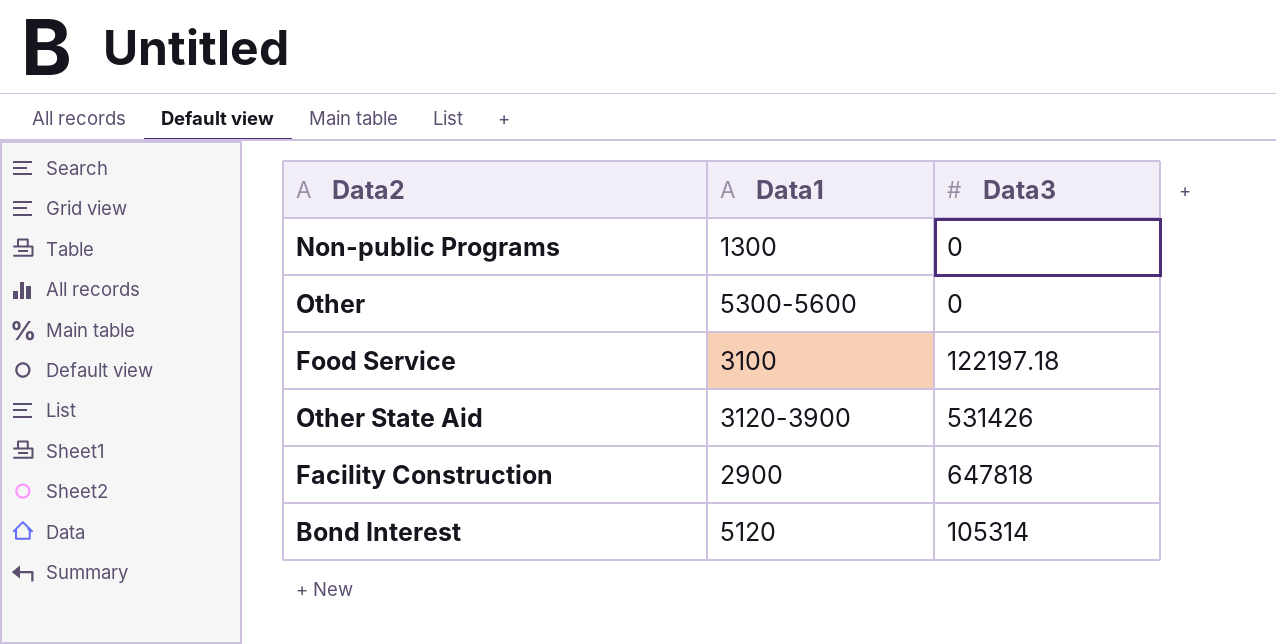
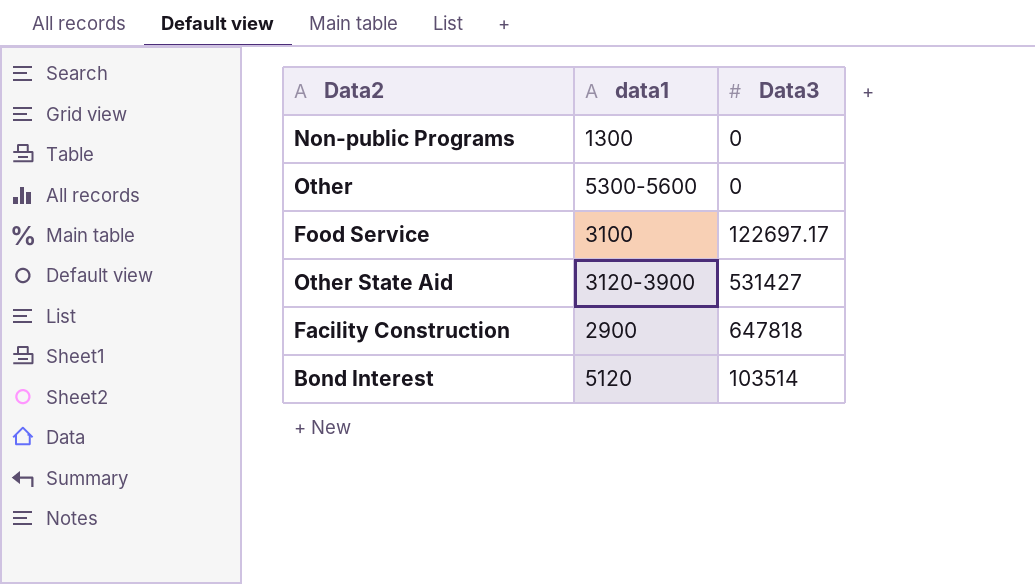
column name: Data1 -> data1
Food Service | Data3: 122197.18 -> 122697.17
Other State Aid | Data3: 531426 -> 531427
Bond Interest | Data3: 105314 -> 103514

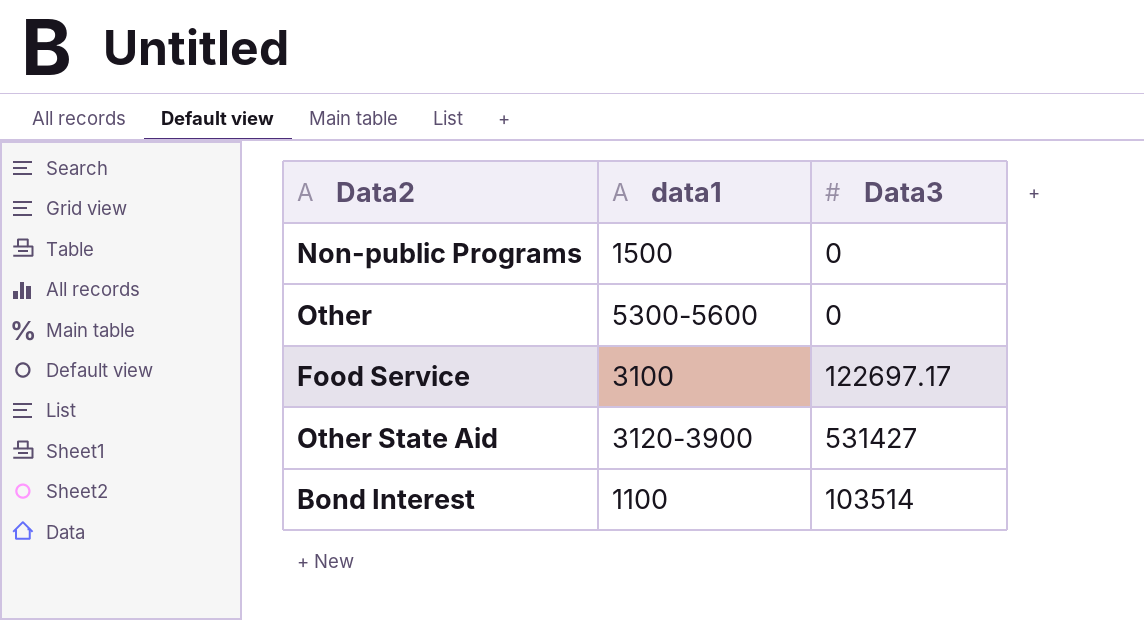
row Facility Construction: 2900 | 647818 -> none
Non-public Programs | data1: 1300 -> 1500
Bond Interest | data1: 5120 -> 1100

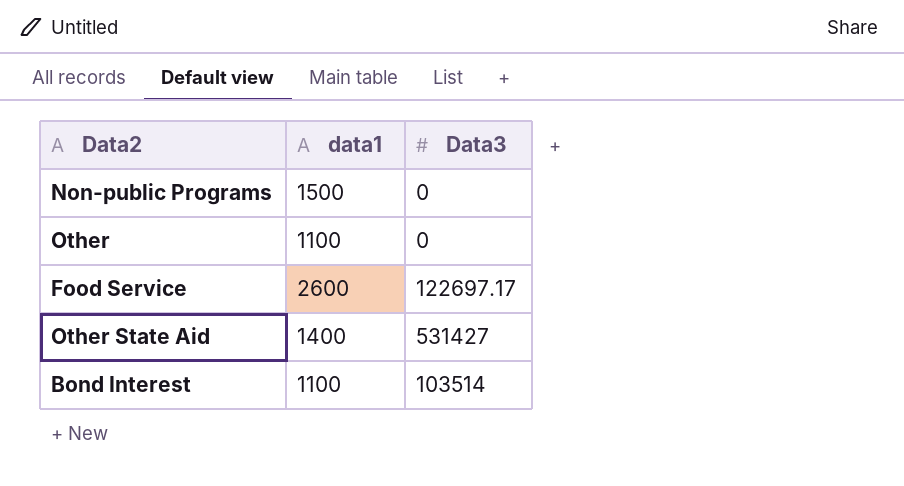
Other | data1: 5300-5600 -> 1100
Food Service | data1: 3100 -> 2600
Other State Aid | data1: 3120-3900 -> 1400

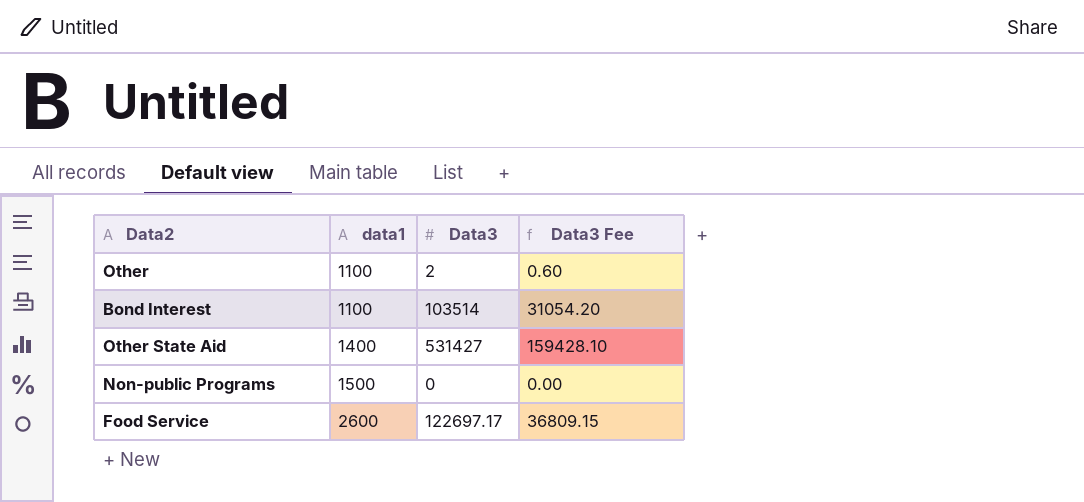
row order: none -> data1 ascending
column Data3 Fee | formula: none -> [Data3] * 0.3
Other | Data3: 0 -> 2

